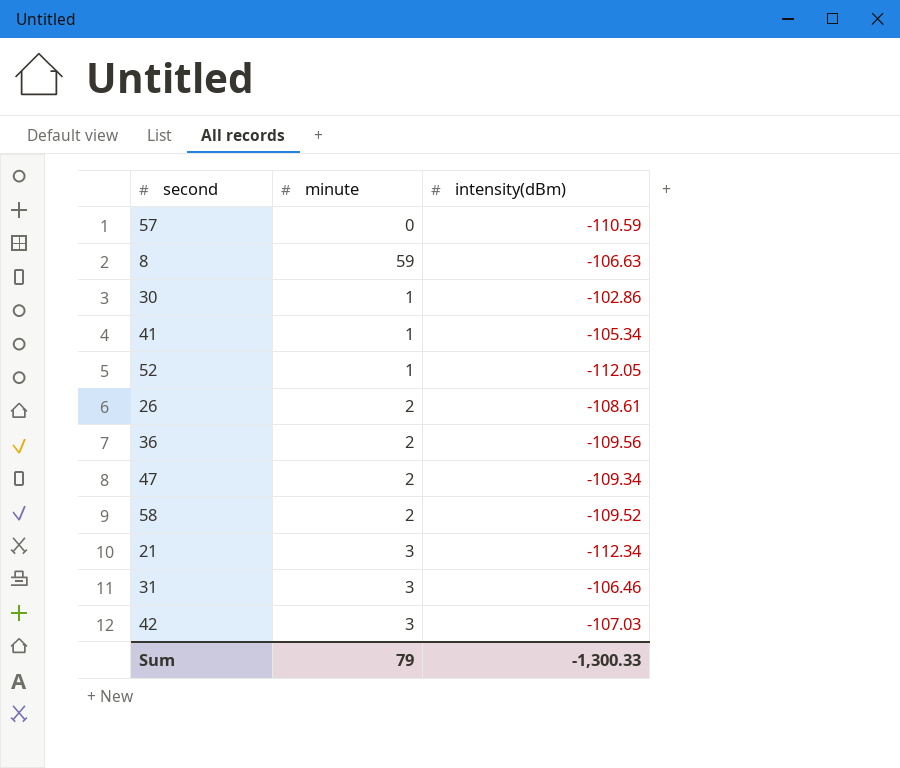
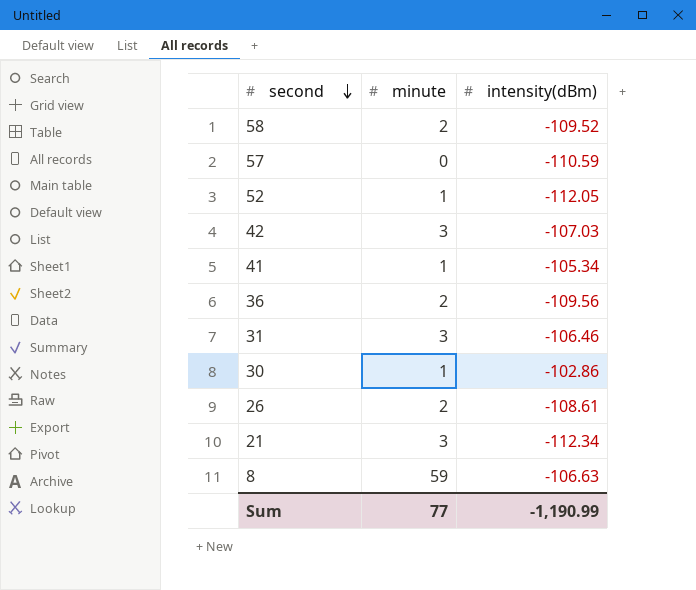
row order: none -> second descending
row 47: 2 | -109.34 -> none
Sum | minute: 79 -> 77
Sum | intensity(dBm): -1,300.33 -> -1,190.99

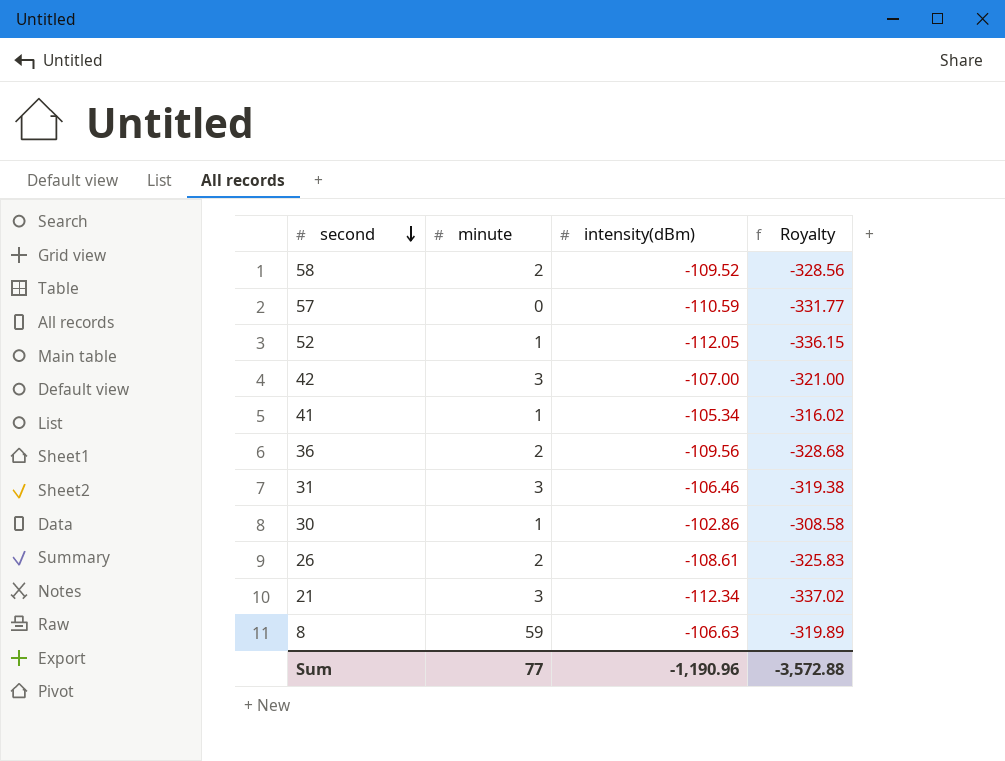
column Royalty | formula: none -> [intensity(dBm)] * 3
42 | intensity(dBm): -107.03 -> -107.00
Sum | intensity(dBm): -1,190.99 -> -1,190.96

